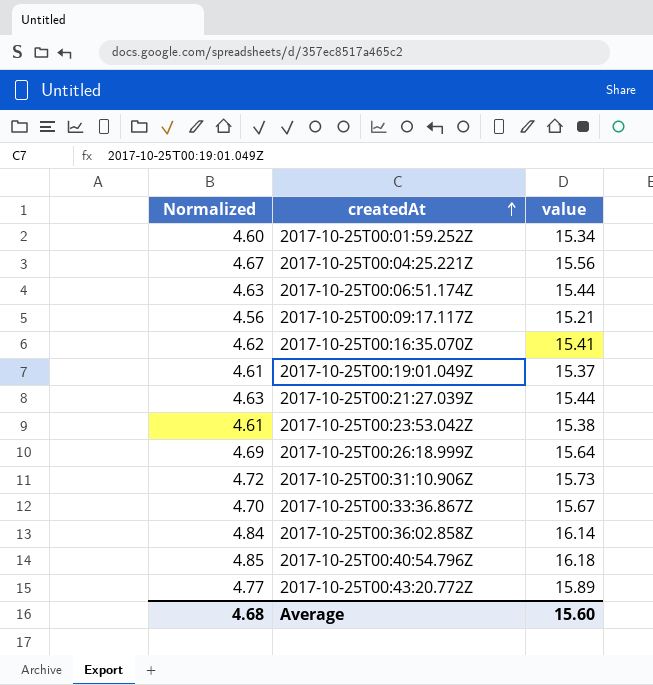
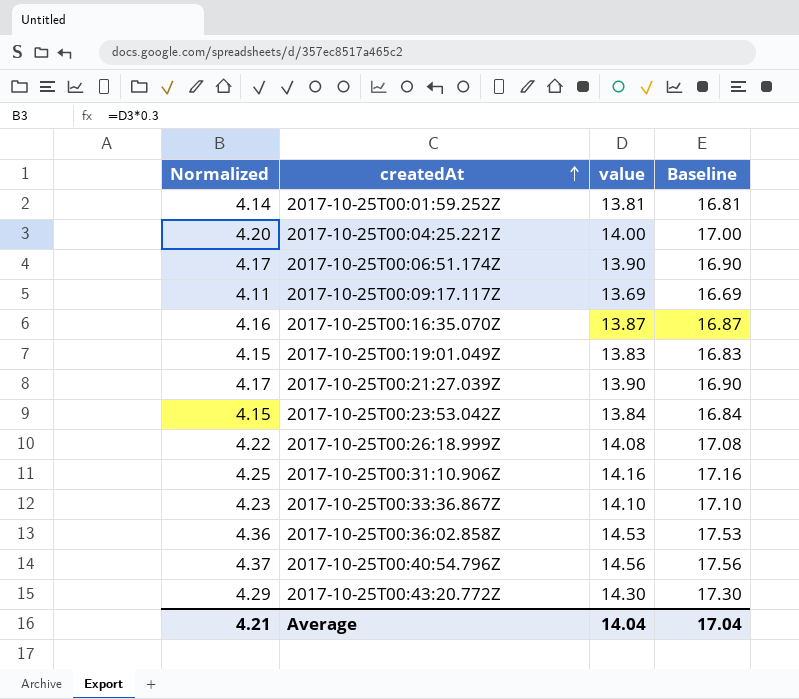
column Baseline | formula: none -> [value] + 3
2017-10-25T00:01:59.252Z | Normalized: 4.60 -> 4.14
2017-10-25T00:01:59.252Z | value: 15.34 -> 13.81
2017-10-25T00:04:25.221Z | Normalized: 4.67 -> 4.20
2017-10-25T00:04:25.221Z | value: 15.56 -> 14.00
2017-10-25T00:06:51.174Z | Normalized: 4.63 -> 4.17
2017-10-25T00:06:51.174Z | value: 15.44 -> 13.90
2017-10-25T00:09:17.117Z | Normalized: 4.56 -> 4.11
2017-10-25T00:09:17.117Z | value: 15.21 -> 13.69
2017-10-25T00:16:35.070Z | Normalized: 4.62 -> 4.16
2017-10-25T00:16:35.070Z | value: 15.41 -> 13.87
2017-10-25T00:19:01.049Z | Normalized: 4.61 -> 4.15
2017-10-25T00:19:01.049Z | value: 15.37 -> 13.83
2017-10-25T00:21:27.039Z | Normalized: 4.63 -> 4.17
2017-10-25T00:21:27.039Z | value: 15.44 -> 13.90
2017-10-25T00:23:53.042Z | Normalized: 4.61 -> 4.15
2017-10-25T00:23:53.042Z | value: 15.38 -> 13.84
2017-10-25T00:26:18.999Z | Normalized: 4.69 -> 4.22
2017-10-25T00:26:18.999Z | value: 15.64 -> 14.08
2017-10-25T00:31:10.906Z | Normalized: 4.72 -> 4.25
2017-10-25T00:31:10.906Z | value: 15.73 -> 14.16
2017-10-25T00:33:36.867Z | Normalized: 4.70 -> 4.23
2017-10-25T00:33:36.867Z | value: 15.67 -> 14.10
2017-10-25T00:36:02.858Z | Normalized: 4.84 -> 4.36
2017-10-25T00:36:02.858Z | value: 16.14 -> 14.53
2017-10-25T00:40:54.796Z | Normalized: 4.85 -> 4.37
2017-10-25T00:40:54.796Z | value: 16.18 -> 14.56
2017-10-25T00:43:20.772Z | Normalized: 4.77 -> 4.29
2017-10-25T00:43:20.772Z | value: 15.89 -> 14.30
Average | Normalized: 4.68 -> 4.21
Average | value: 15.60 -> 14.04

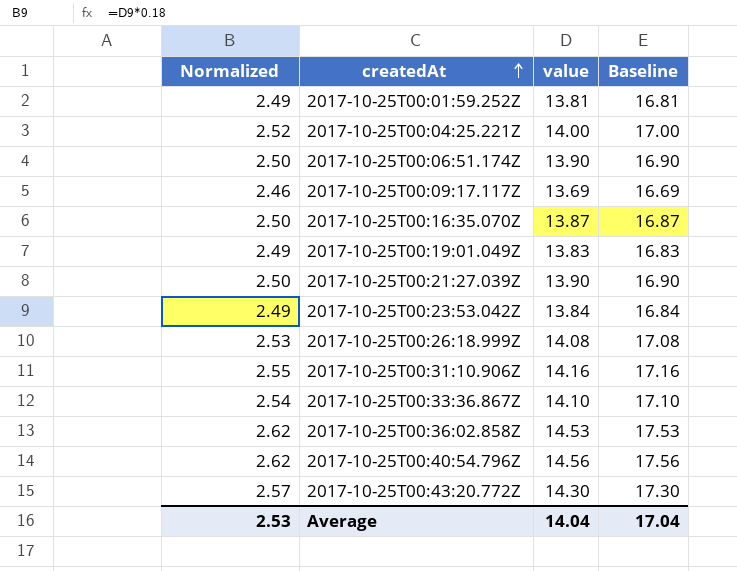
column Normalized | formula: [value] * 0.3 -> [value] * 0.18
Average | Normalized: 4.21 -> 2.53

